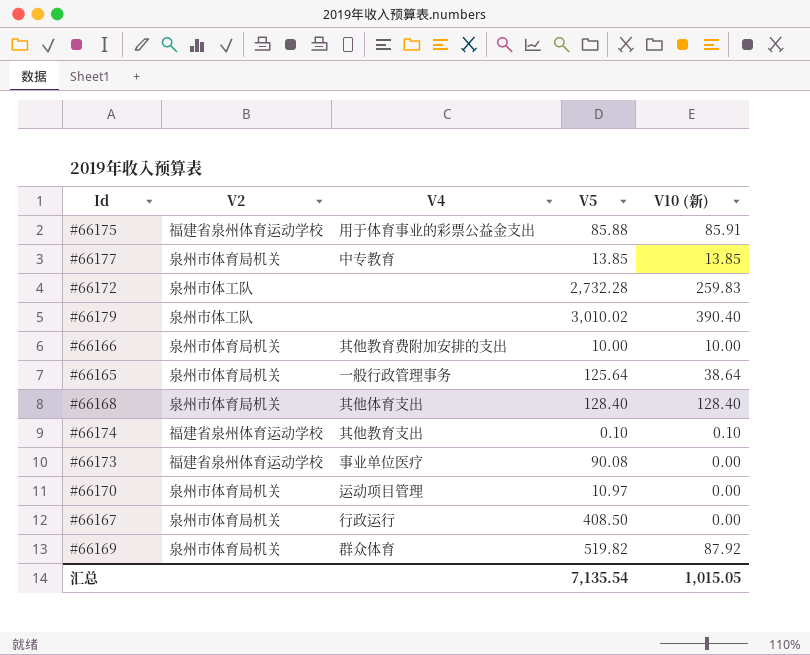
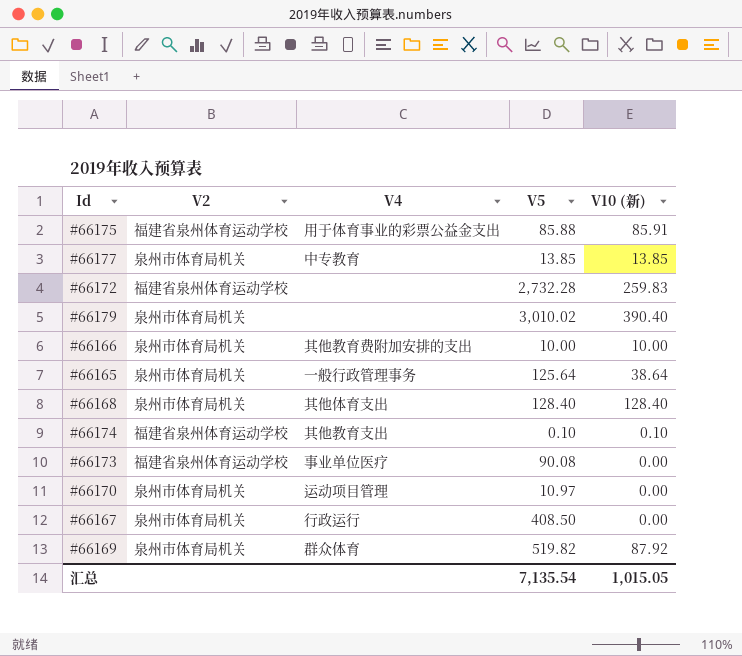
#66172 | V2: 泉州市体工队 -> 福建省泉州体育运动学校
#66179 | V2: 泉州市体工队 -> 泉州市体育局机关

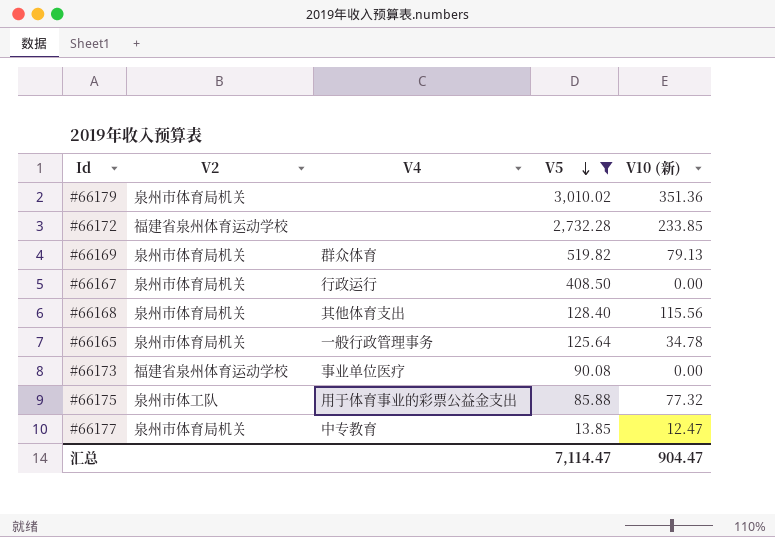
filter: none -> V5 >= 13.85
row order: none -> V5 descending
#66179 | V10 (新): 390.40 -> 351.36
#66172 | V10 (新): 259.83 -> 233.85
#66169 | V10 (新): 87.92 -> 79.13
#66168 | V10 (新): 128.40 -> 115.56
#66165 | V10 (新): 38.64 -> 34.78
#66175 | V2: 福建省泉州体育运动学校 -> 泉州市体工队
#66175 | V10 (新): 85.91 -> 77.32
#66177 | V10 (新): 13.85 -> 12.47
汇总 | V5: 7,135.54 -> 7,114.47
汇总 | V10 (新): 1,015.05 -> 904.47

